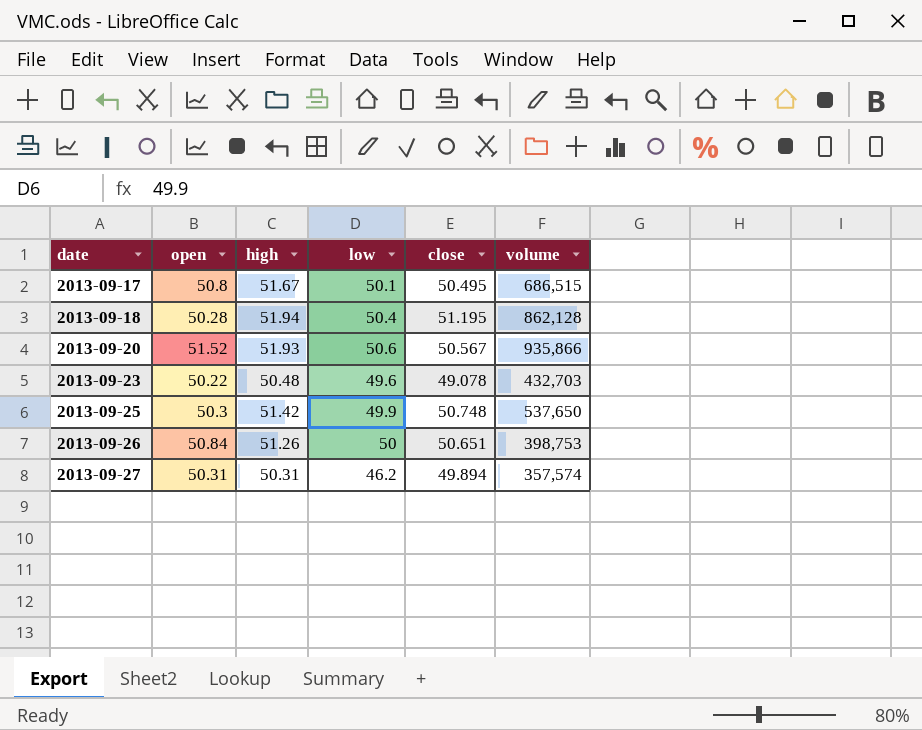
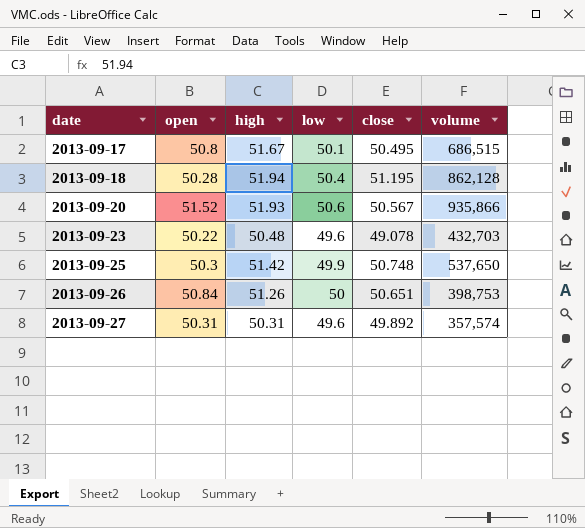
2013-09-27 | low: 46.2 -> 49.6
2013-09-27 | close: 49.894 -> 49.892

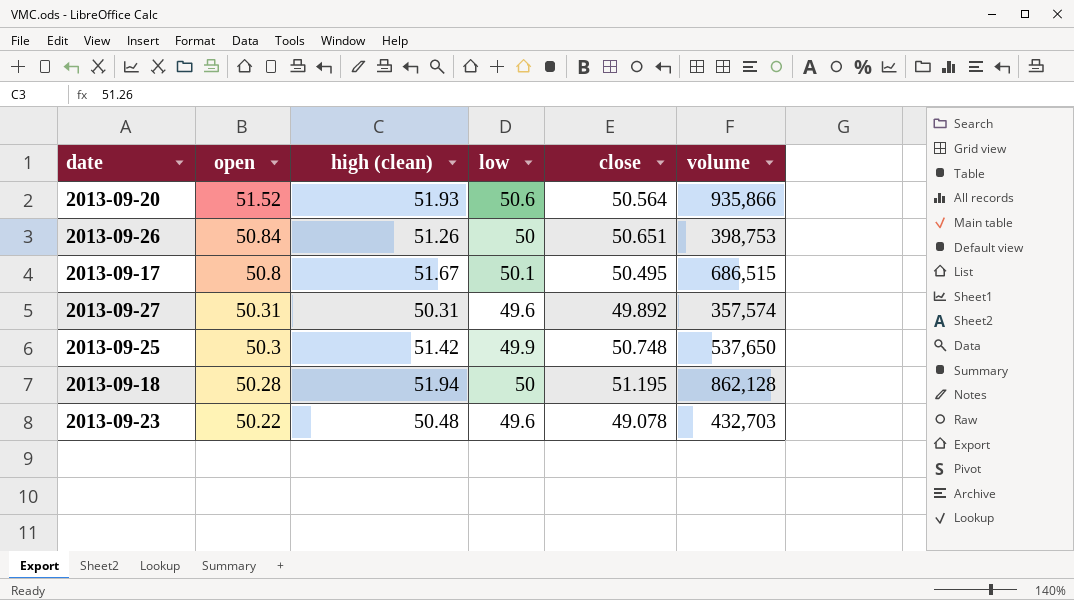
row order: date ascending -> open descending
column name: high -> high (clean)
2013-09-20 | close: 50.567 -> 50.564
2013-09-18 | low: 50.4 -> 50

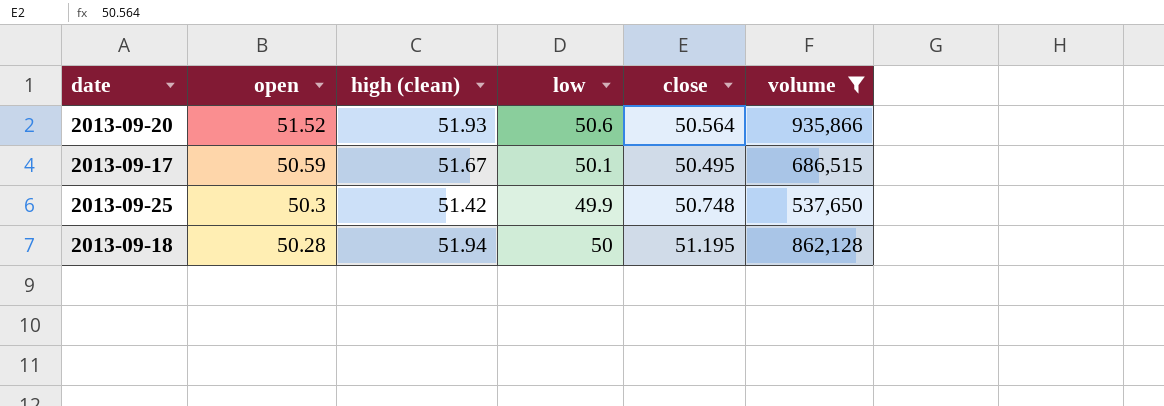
filter: none -> volume >= 537,650
2013-09-17 | open: 50.8 -> 50.59

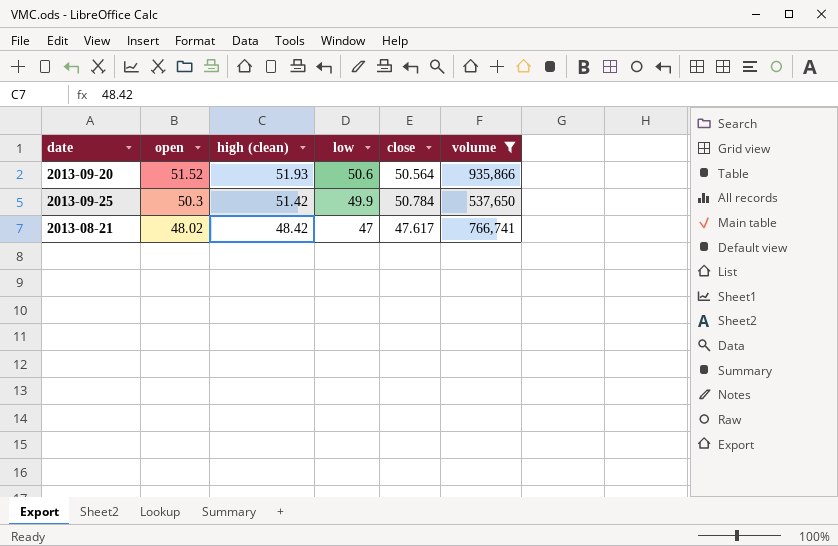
row 2013-09-17: 50.59 | 51.67 | 50.1 | 50.495 | 686,515 -> none
row 2013-09-18: 50.28 | 51.94 | 50 | 51.195 | 862,128 -> none
2013-09-25 | close: 50.748 -> 50.784
row 2013-08-21: none -> 48.02 | 48.42 | 47 | 47.617 | 766,741

